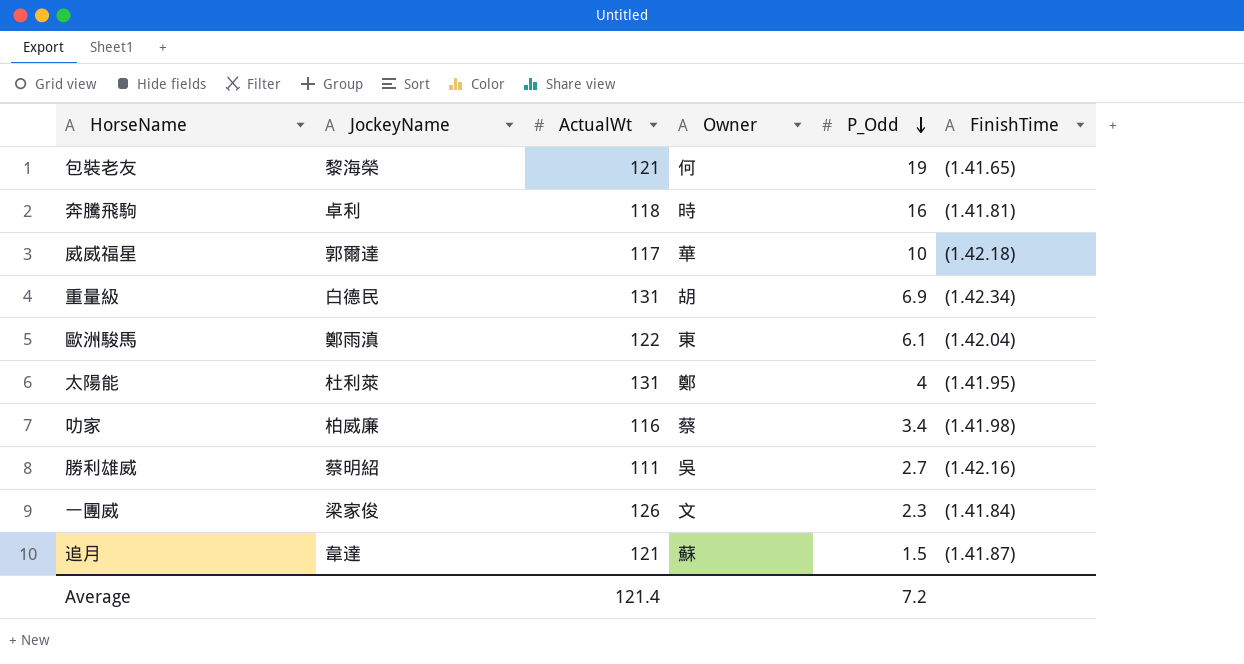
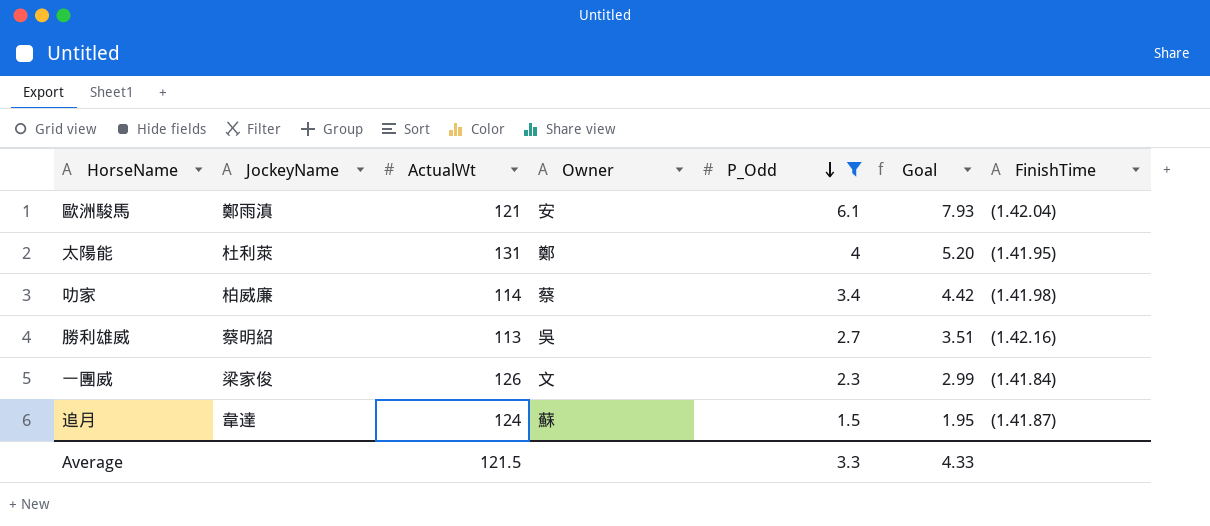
filter: none -> P_Odd <= 6.1
column Goal | formula: none -> [P_Odd] * 1.3
歐洲駿馬 | ActualWt: 122 -> 121
歐洲駿馬 | Owner: 東 -> 安
叻家 | ActualWt: 116 -> 114
勝利雄威 | ActualWt: 111 -> 113
追月 | ActualWt: 121 -> 124
Average | ActualWt: 121.4 -> 121.5
Average | P_Odd: 7.2 -> 3.3

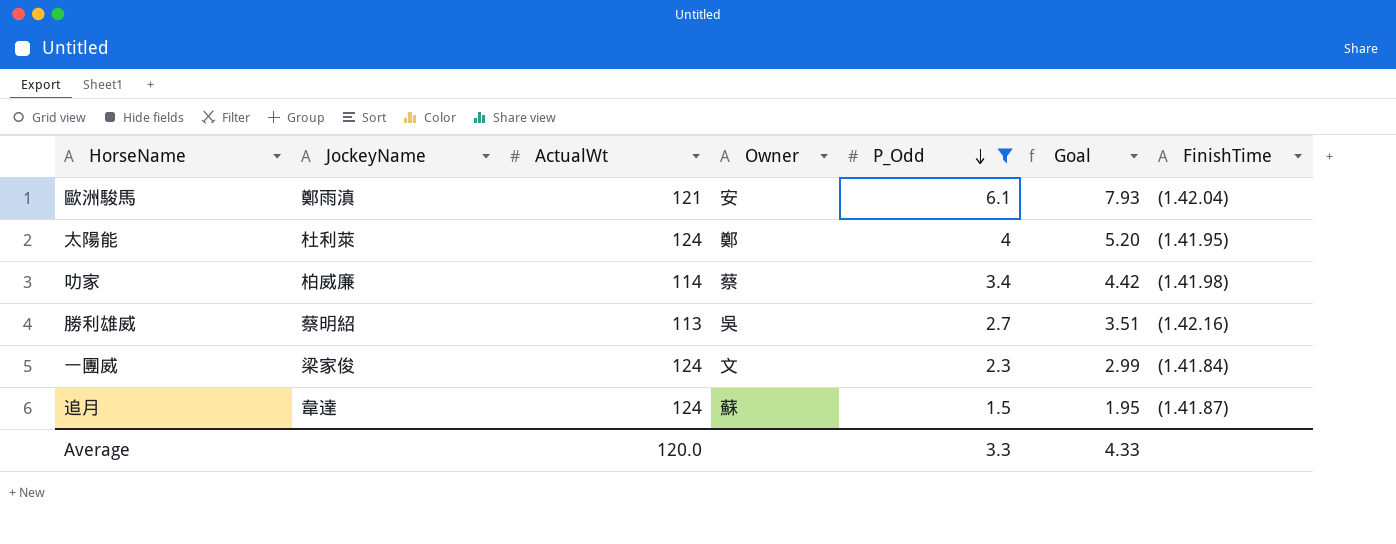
太陽能 | ActualWt: 131 -> 124
一團威 | ActualWt: 126 -> 124
Average | ActualWt: 121.5 -> 120.0

